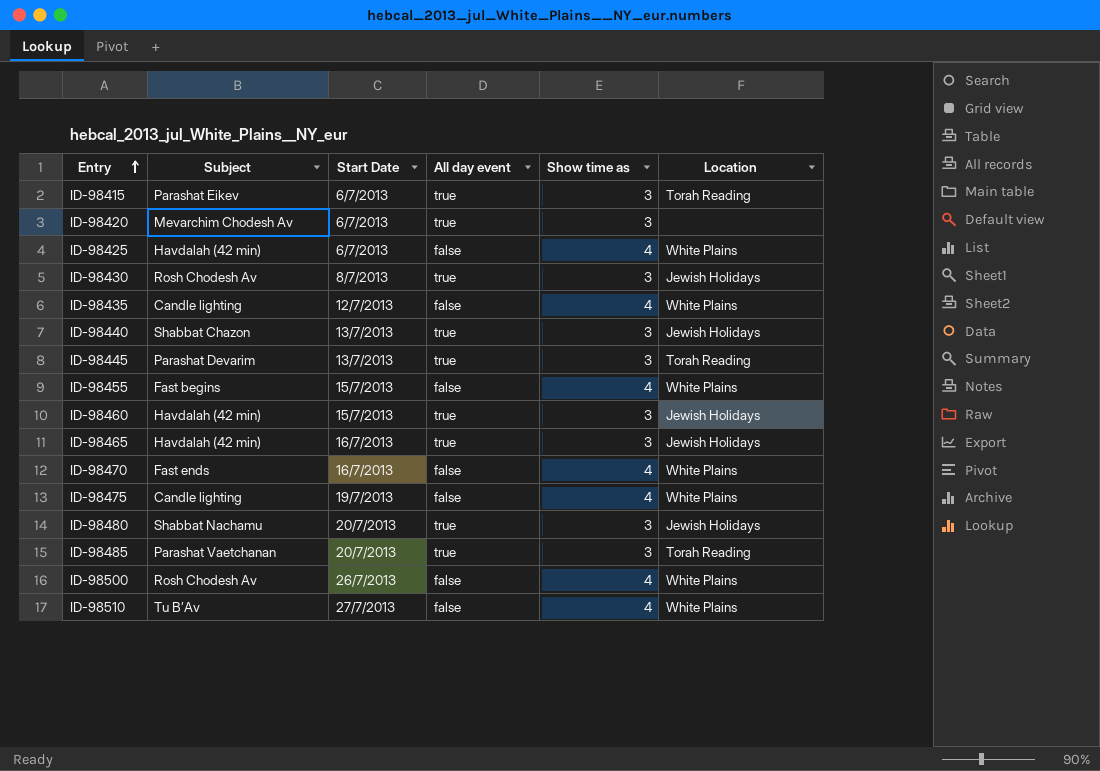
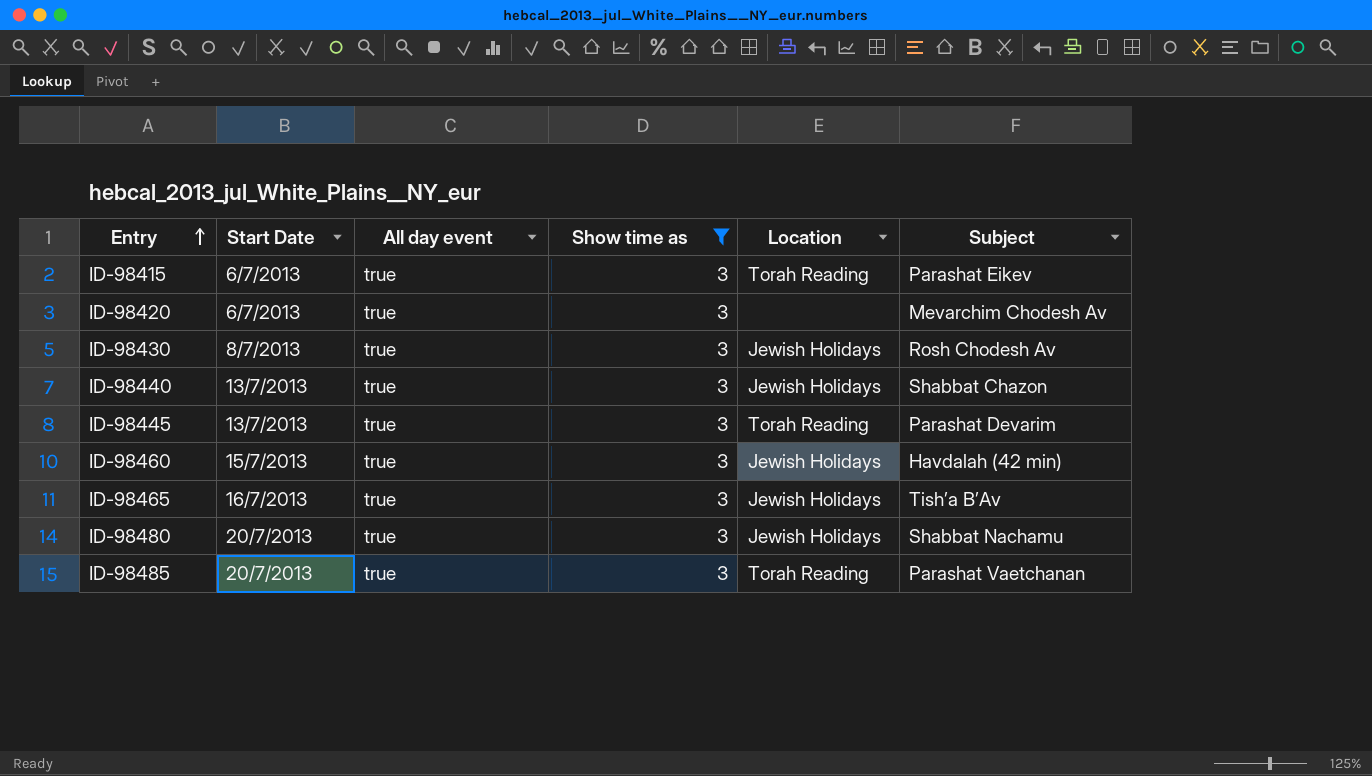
filter: none -> Show time as = 3
column Subject | position: 2 -> 6
ID-98465 | Subject: Havdalah (42 min) -> Tish’a B’Av

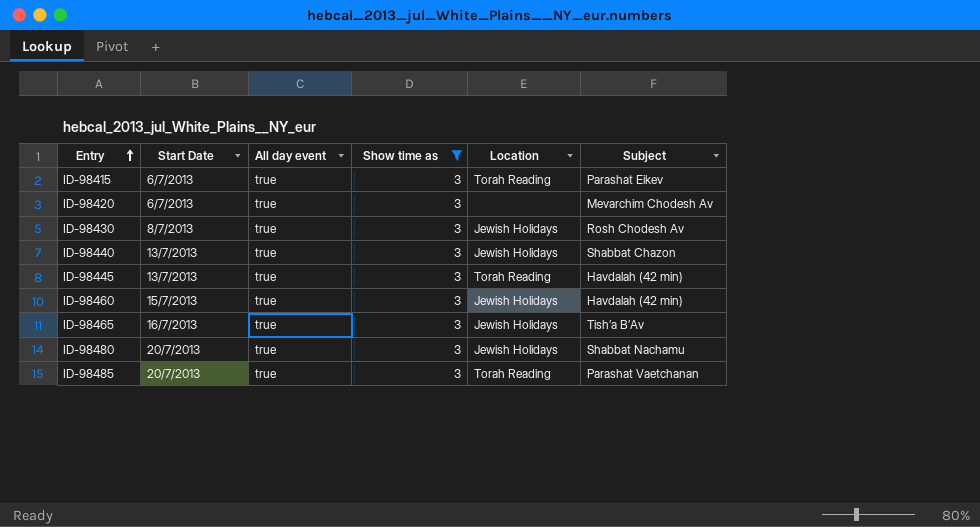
ID-98445 | Subject: Parashat Devarim -> Havdalah (42 min)

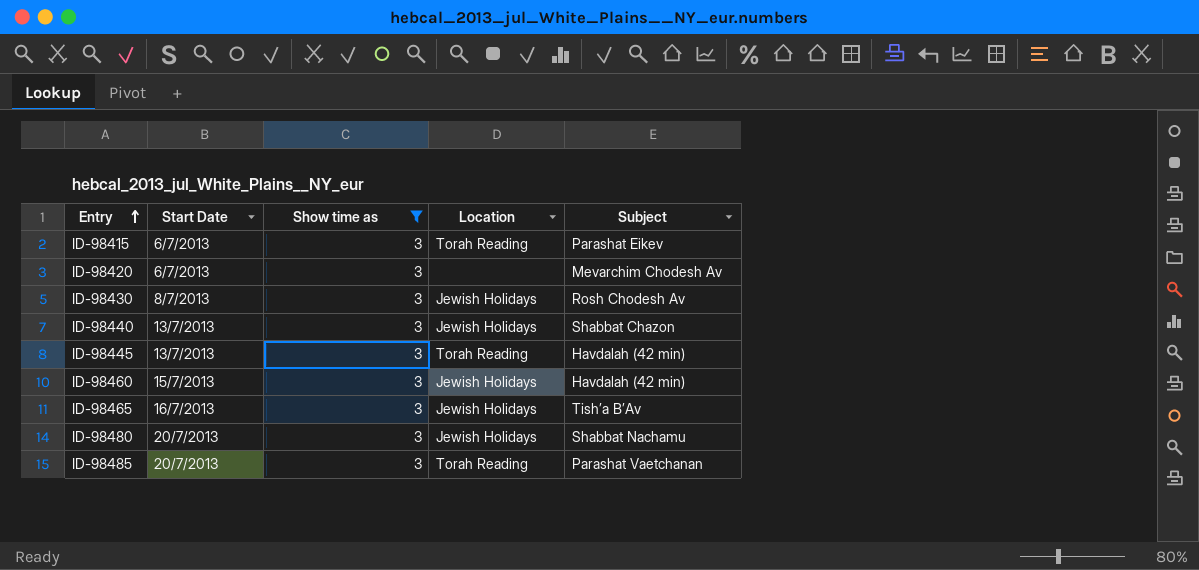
column All day event | position: 3 -> none

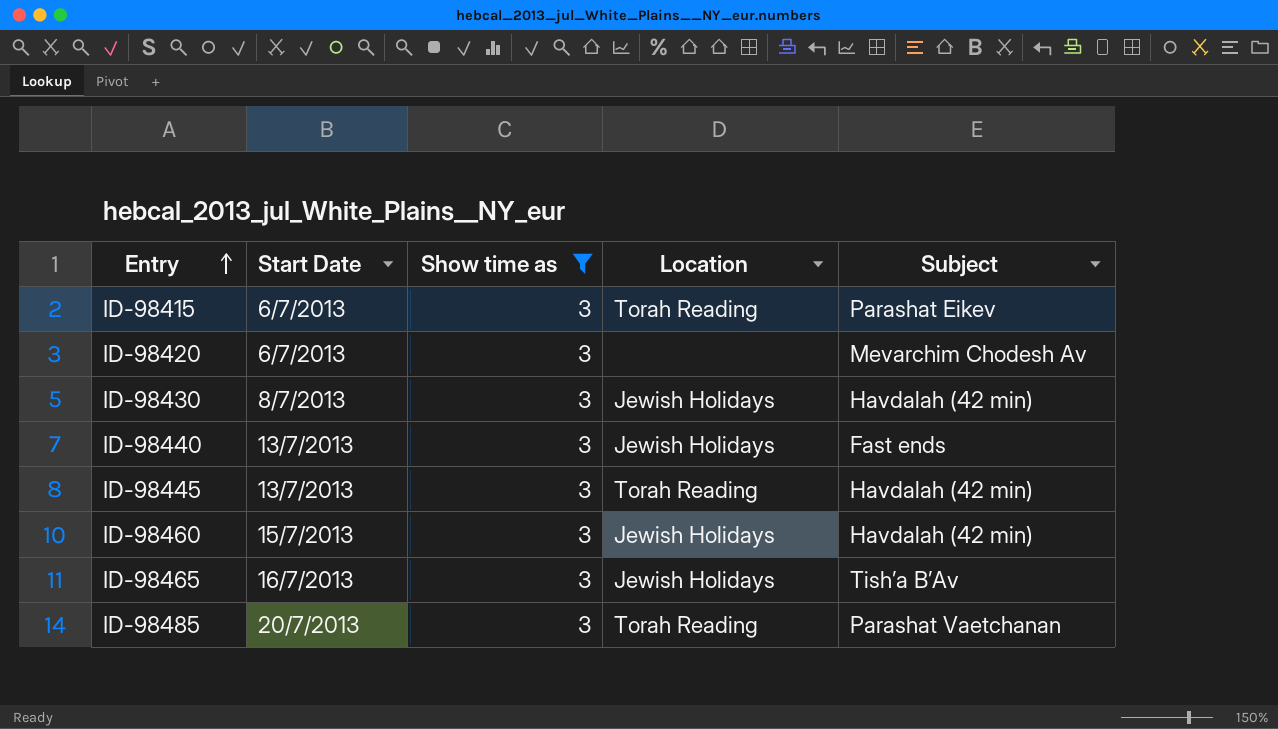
row ID-98480: 20/7/2013 | 3 | Jewish Holidays | Shabbat Nachamu -> none
ID-98430 | Subject: Rosh Chodesh Av -> Havdalah (42 min)
ID-98440 | Subject: Shabbat Chazon -> Fast ends

